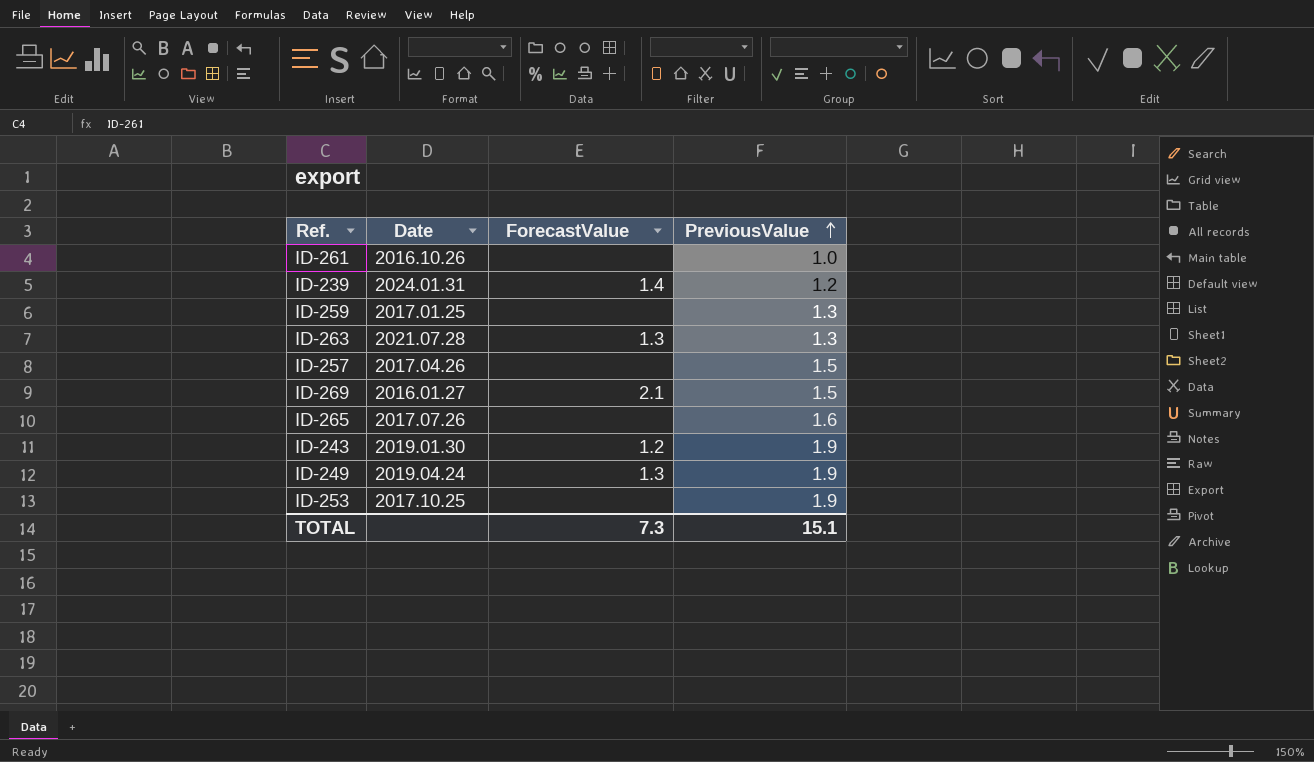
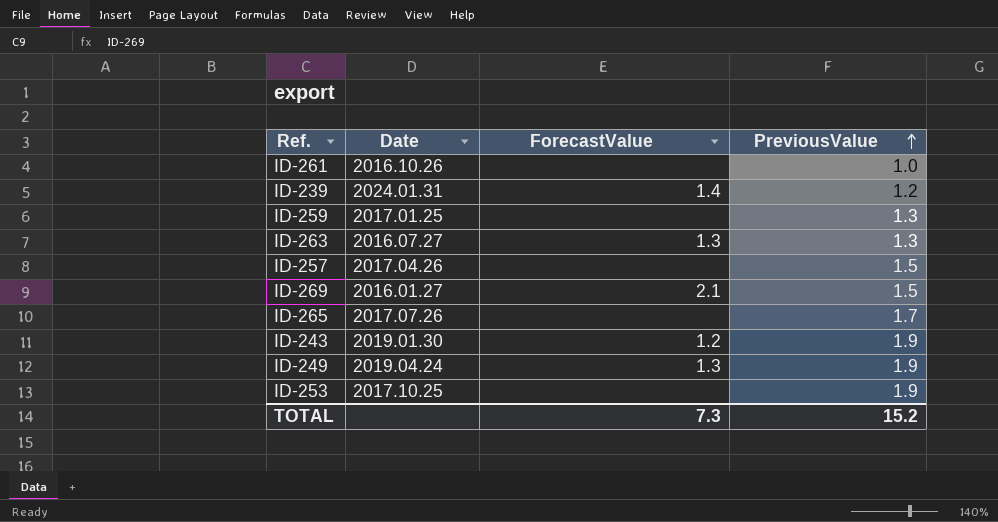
ID-263 | Date: 2021.07.28 -> 2016.07.27
ID-265 | PreviousValue: 1.6 -> 1.7
TOTAL | PreviousValue: 15.1 -> 15.2

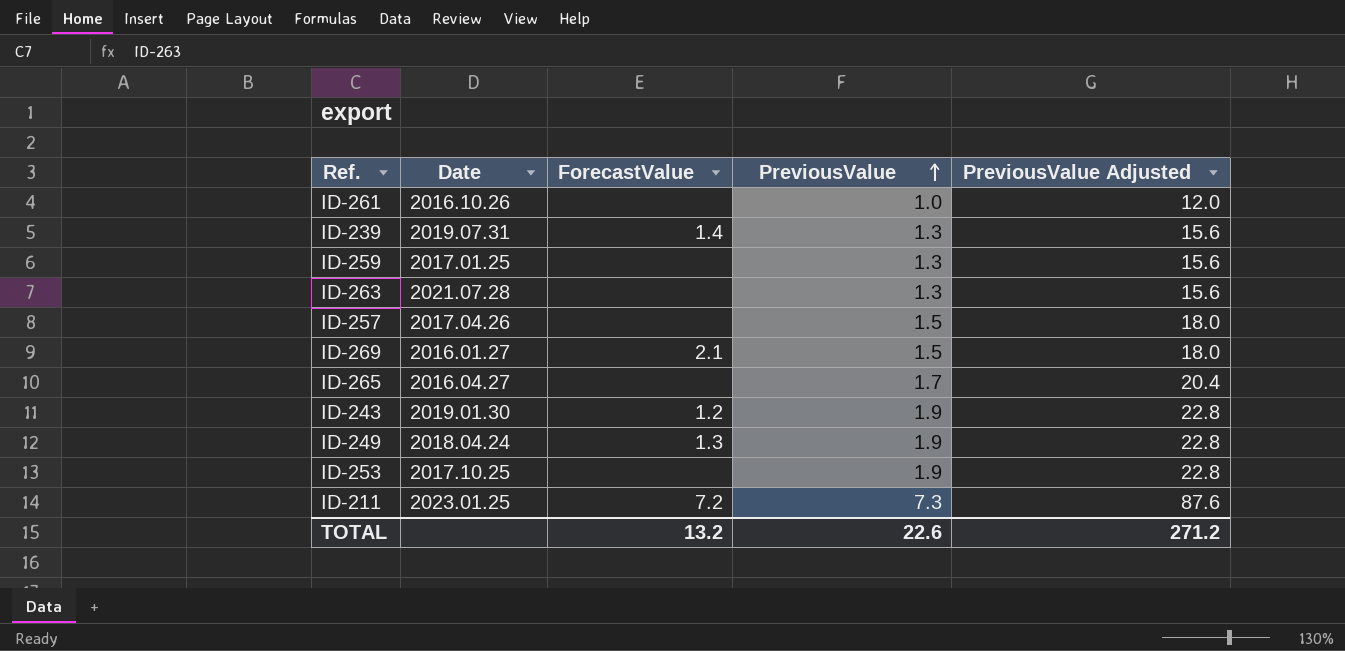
column PreviousValue Adjusted | formula: none -> [PreviousValue] * 12
ID-239 | Date: 2024.01.31 -> 2019.07.31
ID-239 | PreviousValue: 1.2 -> 1.3
ID-263 | Date: 2016.07.27 -> 2021.07.28
ID-263 | ForecastValue: 1.3 -> none
ID-265 | Date: 2017.07.26 -> 2016.04.27
ID-249 | Date: 2019.04.24 -> 2018.04.24
row ID-211: none -> 2023.01.25 | 7.2 | 7.3 | 87.6
TOTAL | ForecastValue: 7.3 -> 13.2
TOTAL | PreviousValue: 15.2 -> 22.6

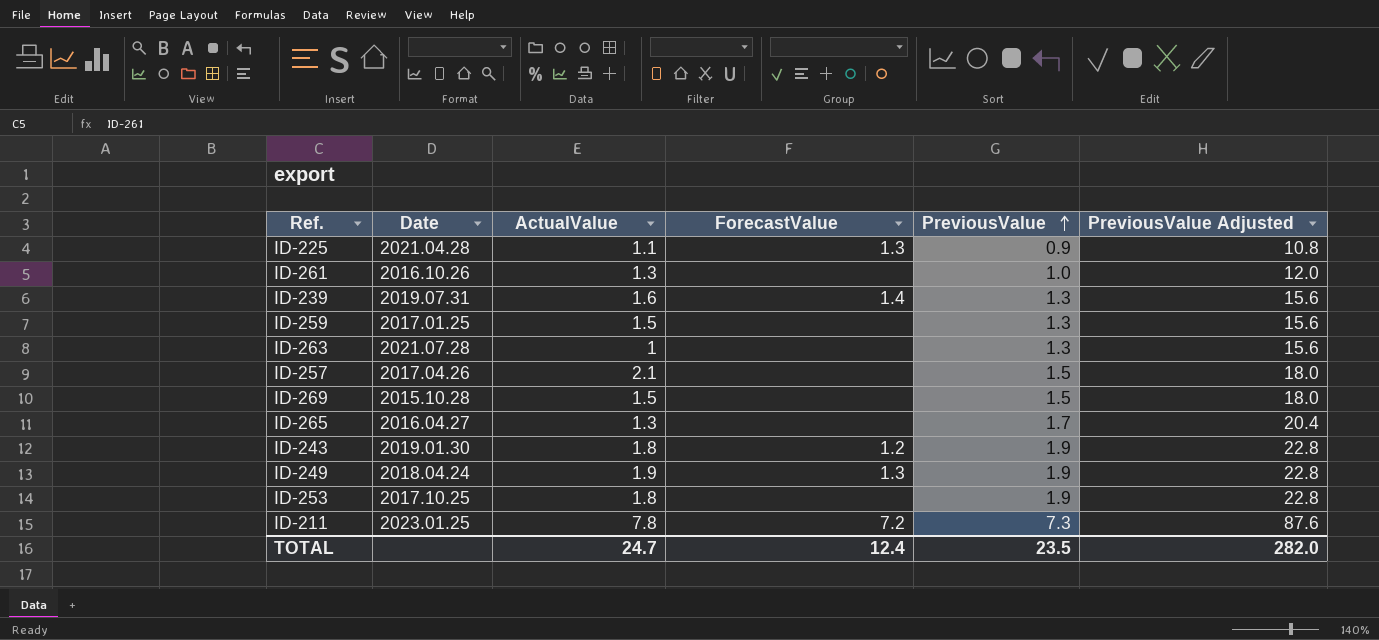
column ActualValue | position: none -> 3
row ID-225: none -> 2021.04.28 | 1.1 | 1.3 | 0.9 | 10.8
ID-269 | Date: 2016.01.27 -> 2015.10.28
ID-269 | ForecastValue: 2.1 -> none
TOTAL | ForecastValue: 13.2 -> 12.4
TOTAL | PreviousValue: 22.6 -> 23.5
TOTAL | PreviousValue Adjusted: 271.2 -> 282.0

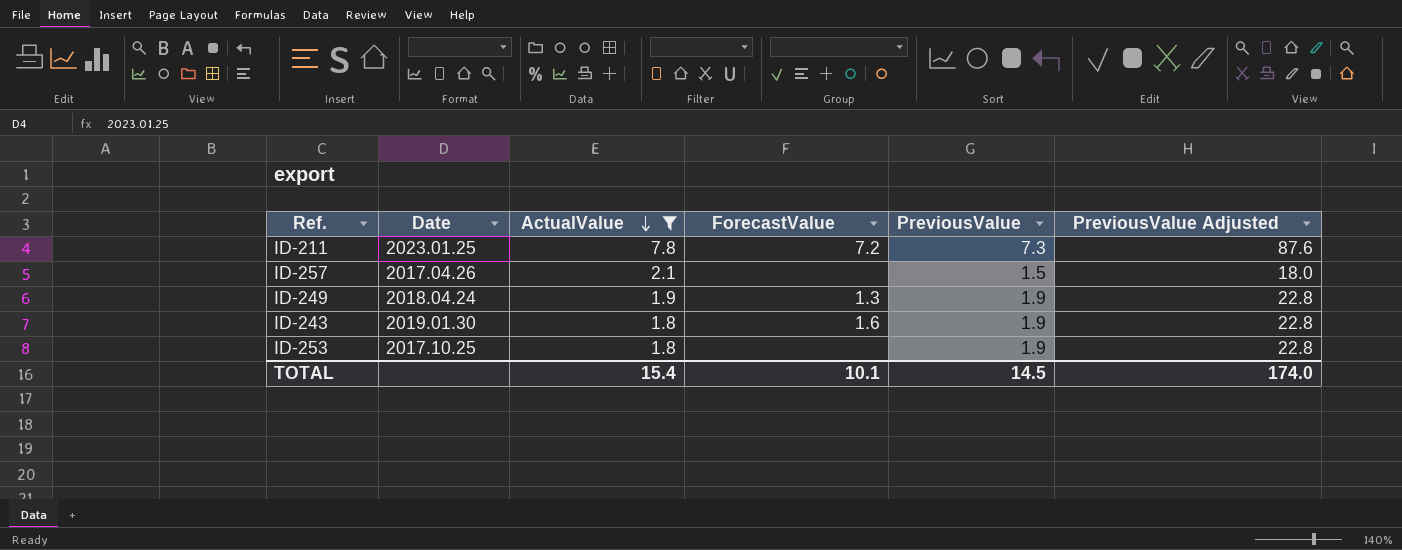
filter: none -> ActualValue >= 1.8
row order: PreviousValue ascending -> ActualValue descending
ID-243 | ForecastValue: 1.2 -> 1.6
TOTAL | ActualValue: 24.7 -> 15.4
TOTAL | ForecastValue: 12.4 -> 10.1
TOTAL | PreviousValue: 23.5 -> 14.5
TOTAL | PreviousValue Adjusted: 282.0 -> 174.0

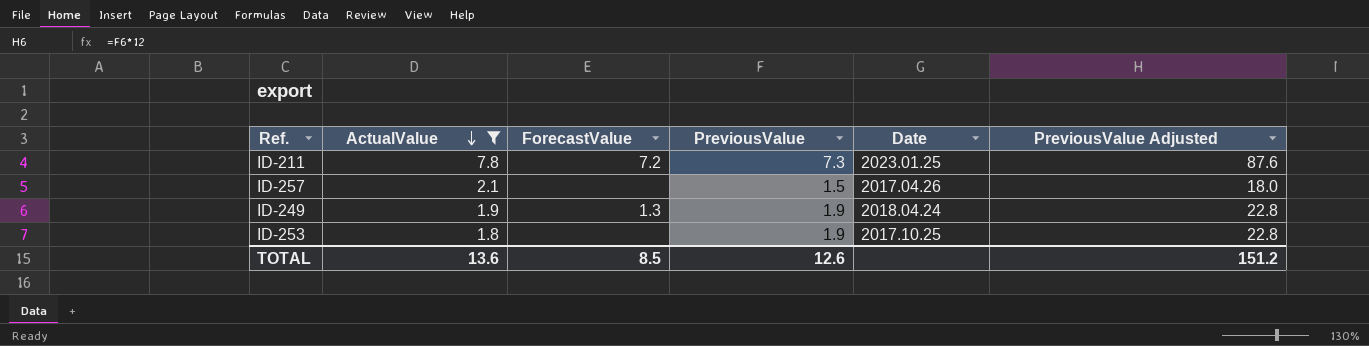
column Date | position: 2 -> 5
row ID-243: 2019.01.30 | 1.8 | 1.6 | 1.9 | 22.8 -> none
TOTAL | ActualValue: 15.4 -> 13.6
TOTAL | ForecastValue: 10.1 -> 8.5
TOTAL | PreviousValue: 14.5 -> 12.6
TOTAL | PreviousValue Adjusted: 174.0 -> 151.2

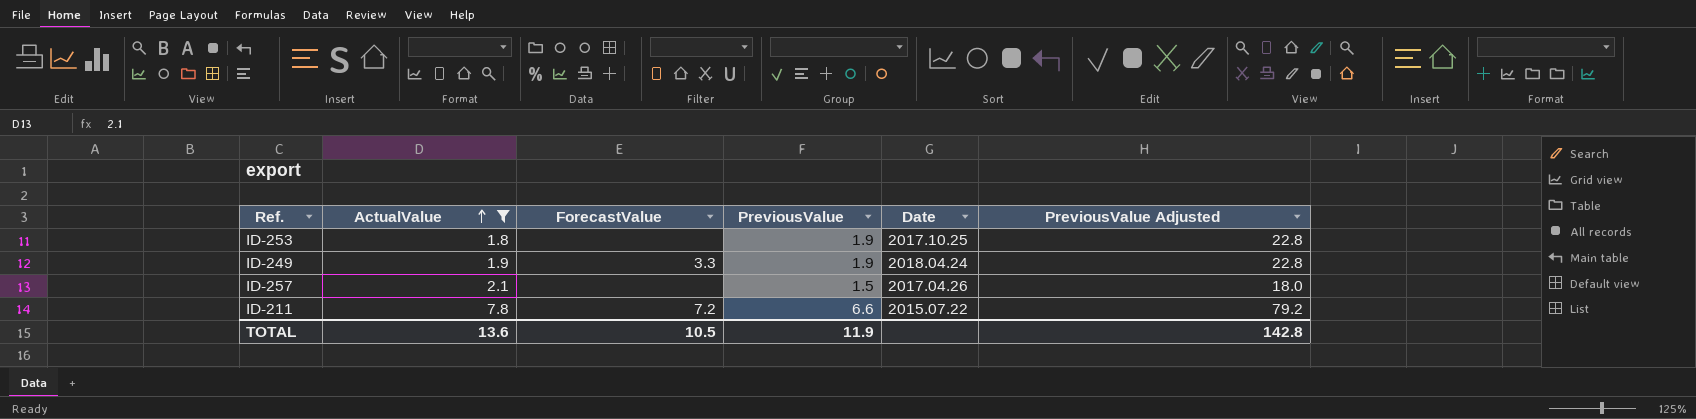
row order: ActualValue descending -> ActualValue ascending
ID-249 | ForecastValue: 1.3 -> 3.3
ID-211 | PreviousValue: 7.3 -> 6.6
ID-211 | Date: 2023.01.25 -> 2015.07.22
ID-211 | PreviousValue Adjusted: 87.6 -> 79.2
TOTAL | ForecastValue: 8.5 -> 10.5
TOTAL | PreviousValue: 12.6 -> 11.9
TOTAL | PreviousValue Adjusted: 151.2 -> 142.8

